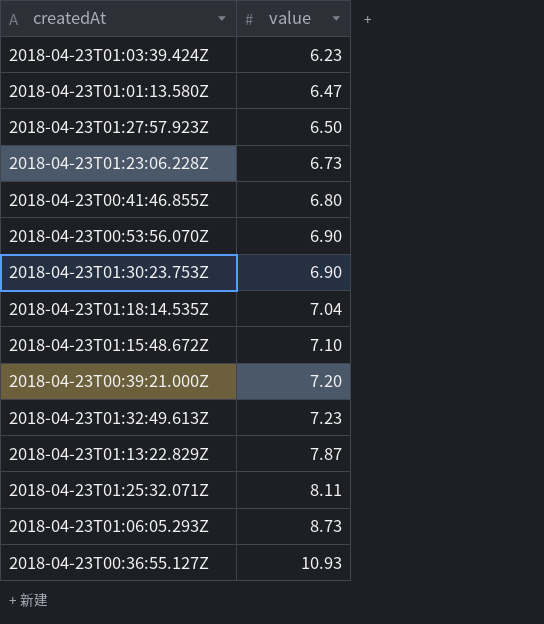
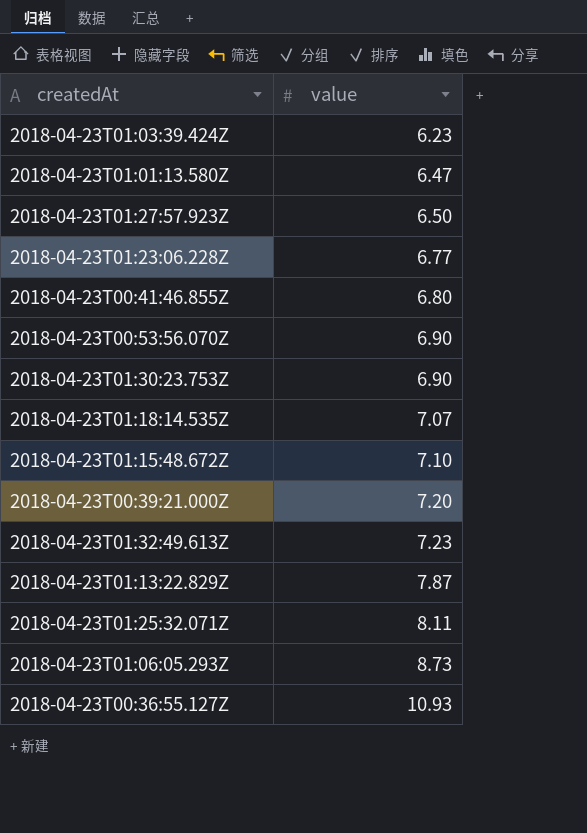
2018-04-23T01:23:06.228Z | value: 6.73 -> 6.77
2018-04-23T01:18:14.535Z | value: 7.04 -> 7.07

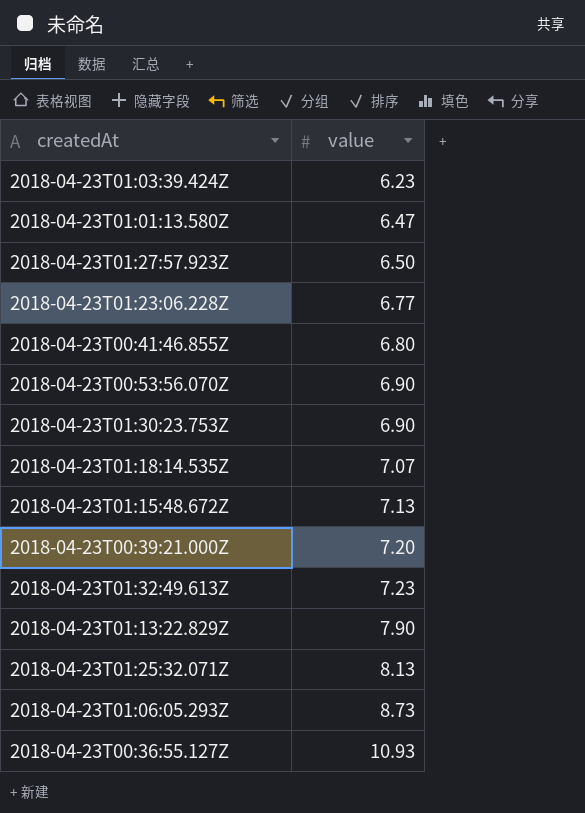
2018-04-23T01:15:48.672Z | value: 7.10 -> 7.13
2018-04-23T01:13:22.829Z | value: 7.87 -> 7.90
2018-04-23T01:25:32.071Z | value: 8.11 -> 8.13

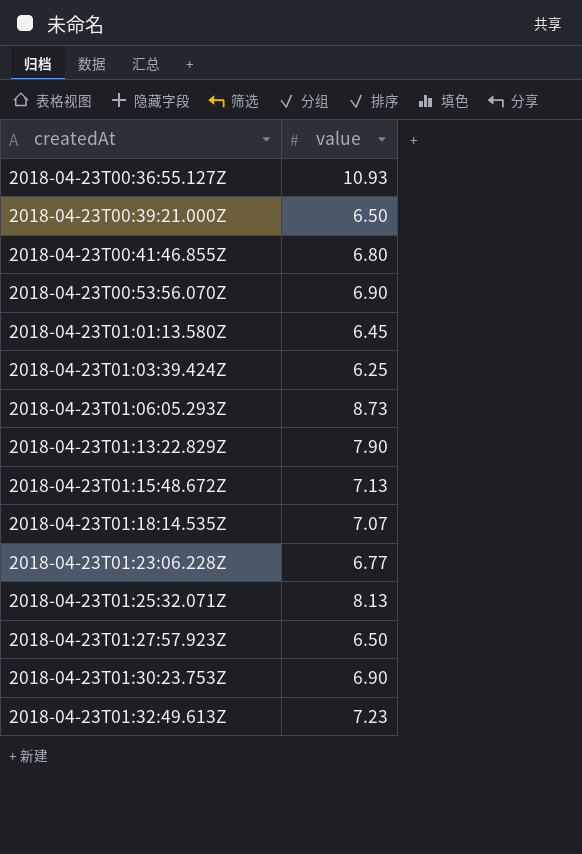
row order: value ascending -> createdAt ascending
2018-04-23T00:39:21.000Z | value: 7.20 -> 6.50
2018-04-23T01:01:13.580Z | value: 6.47 -> 6.45
2018-04-23T01:03:39.424Z | value: 6.23 -> 6.25

